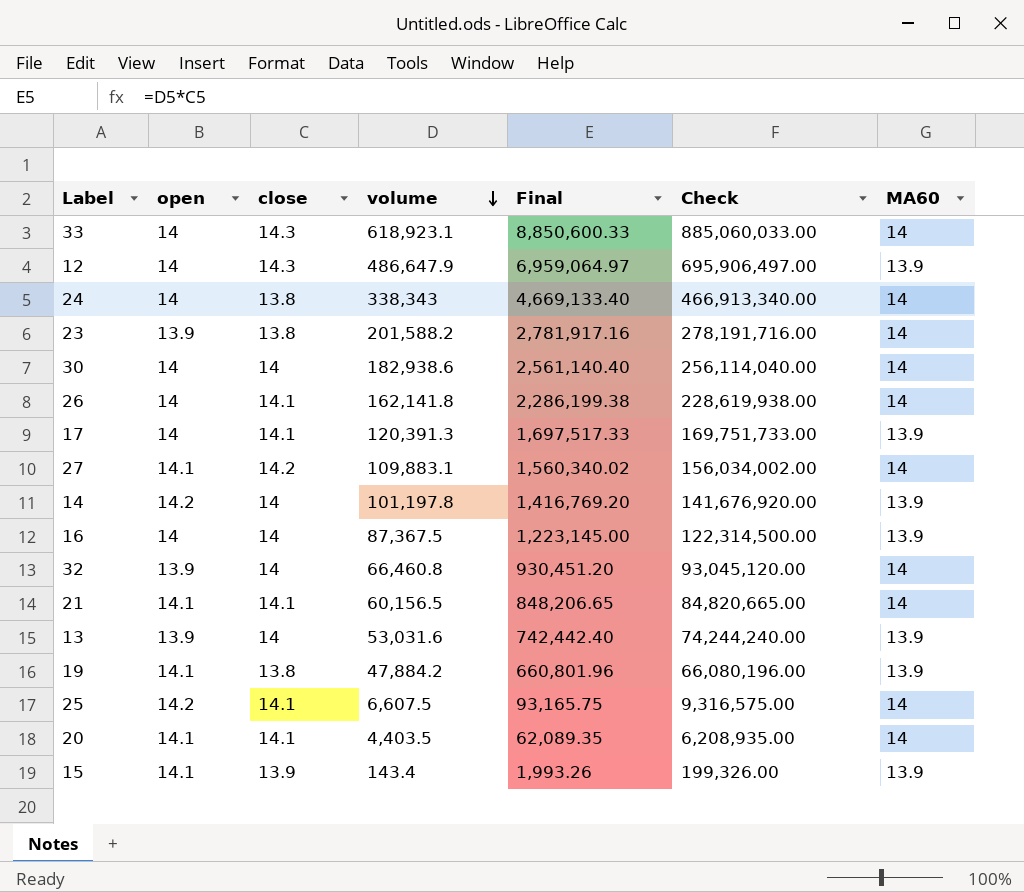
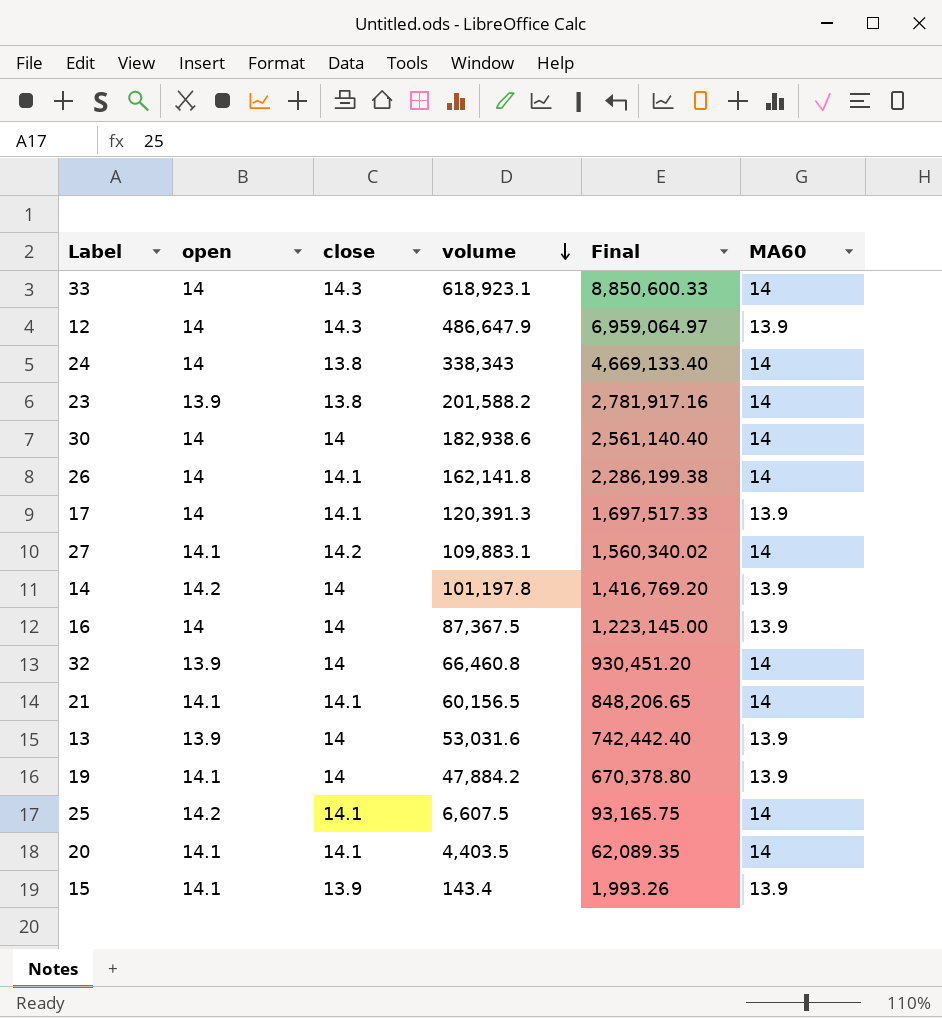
column Check | formula: [Final] * 100 -> none
19 | close: 13.8 -> 14
19 | Final: 660,801.96 -> 670,378.80

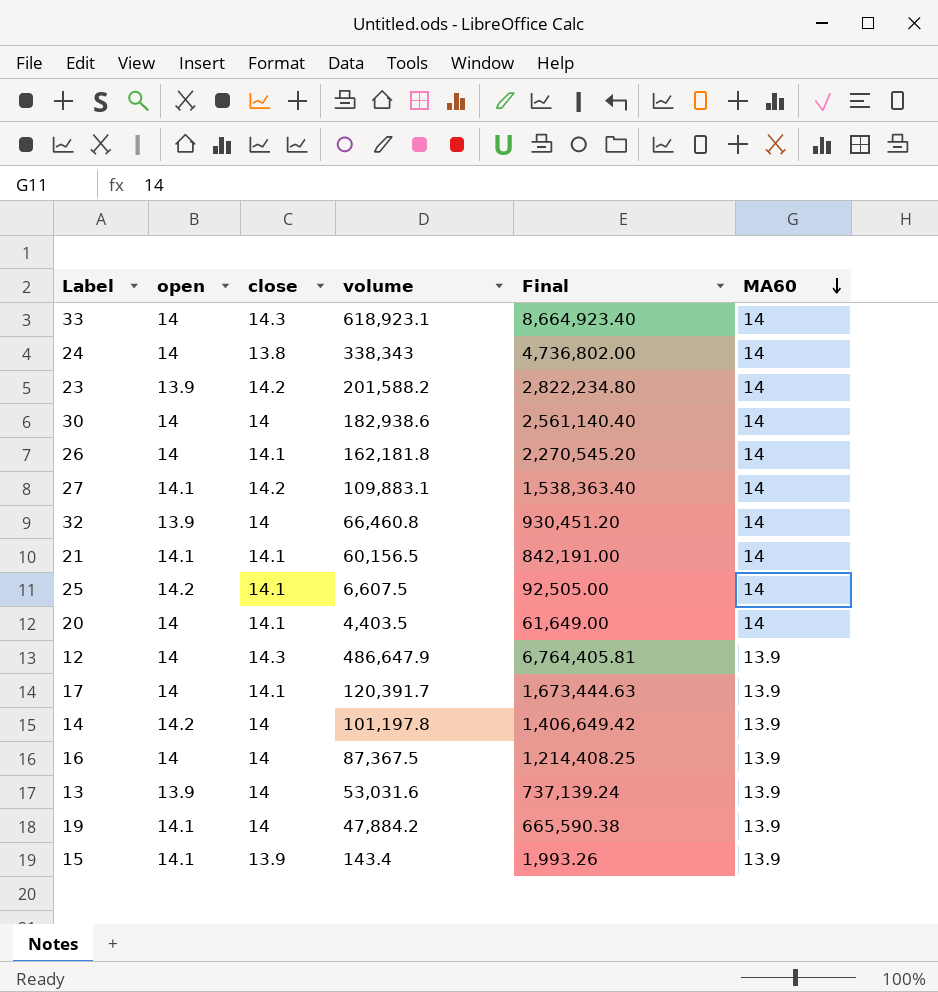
row order: volume descending -> MA60 descending
column Final | formula: [close] * [volume] -> [volume] * [MA60]
23 | close: 13.8 -> 14.2
26 | volume: 162,141.8 -> 162,181.8
20 | open: 14.1 -> 14
17 | volume: 120,391.3 -> 120,391.7

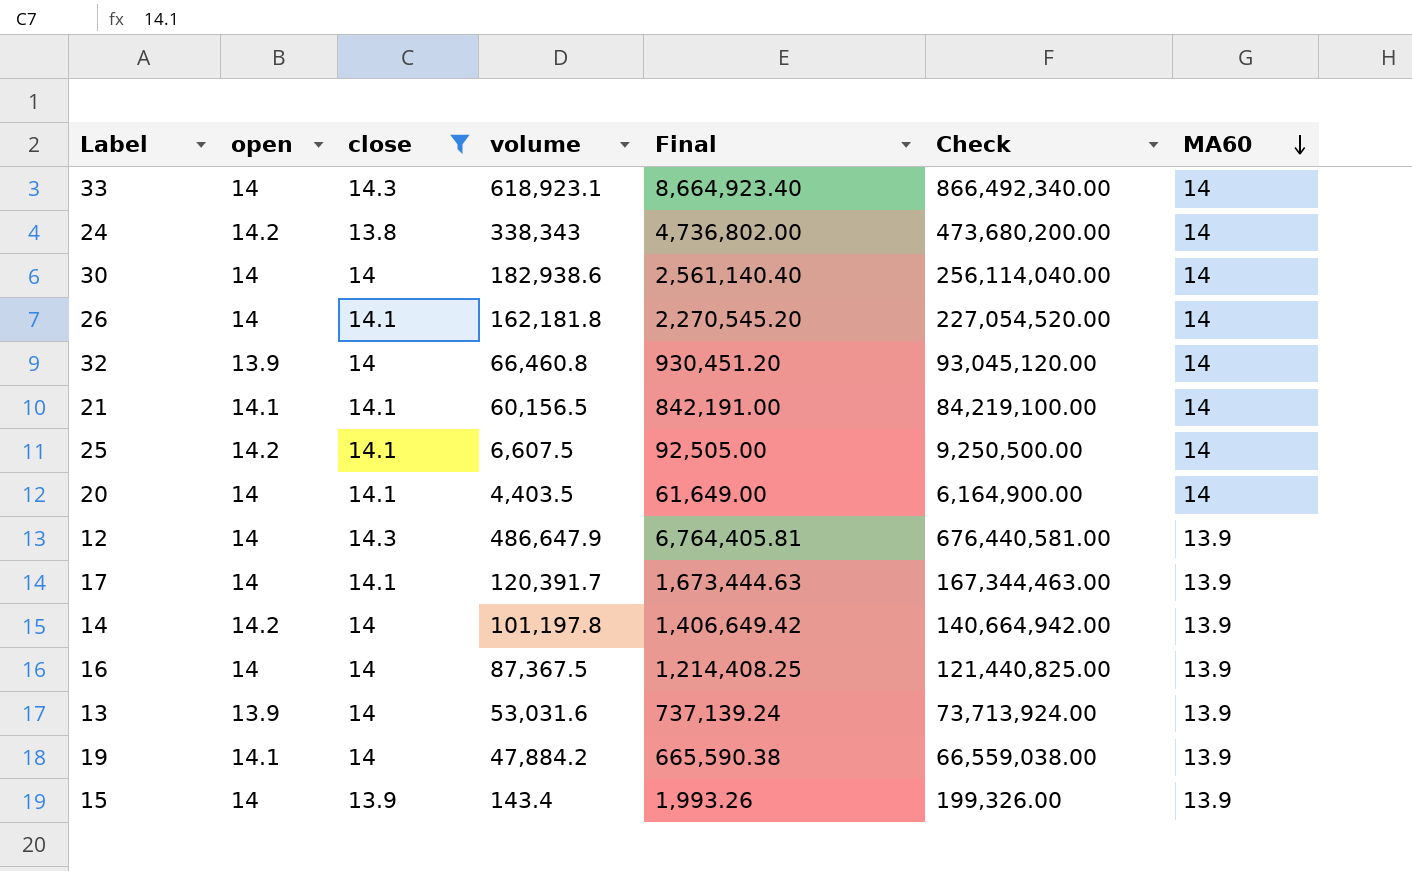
filter: none -> close != 14.2
column Check | formula: none -> [Final] * 100
24 | open: 14 -> 14.2
15 | open: 14.1 -> 14

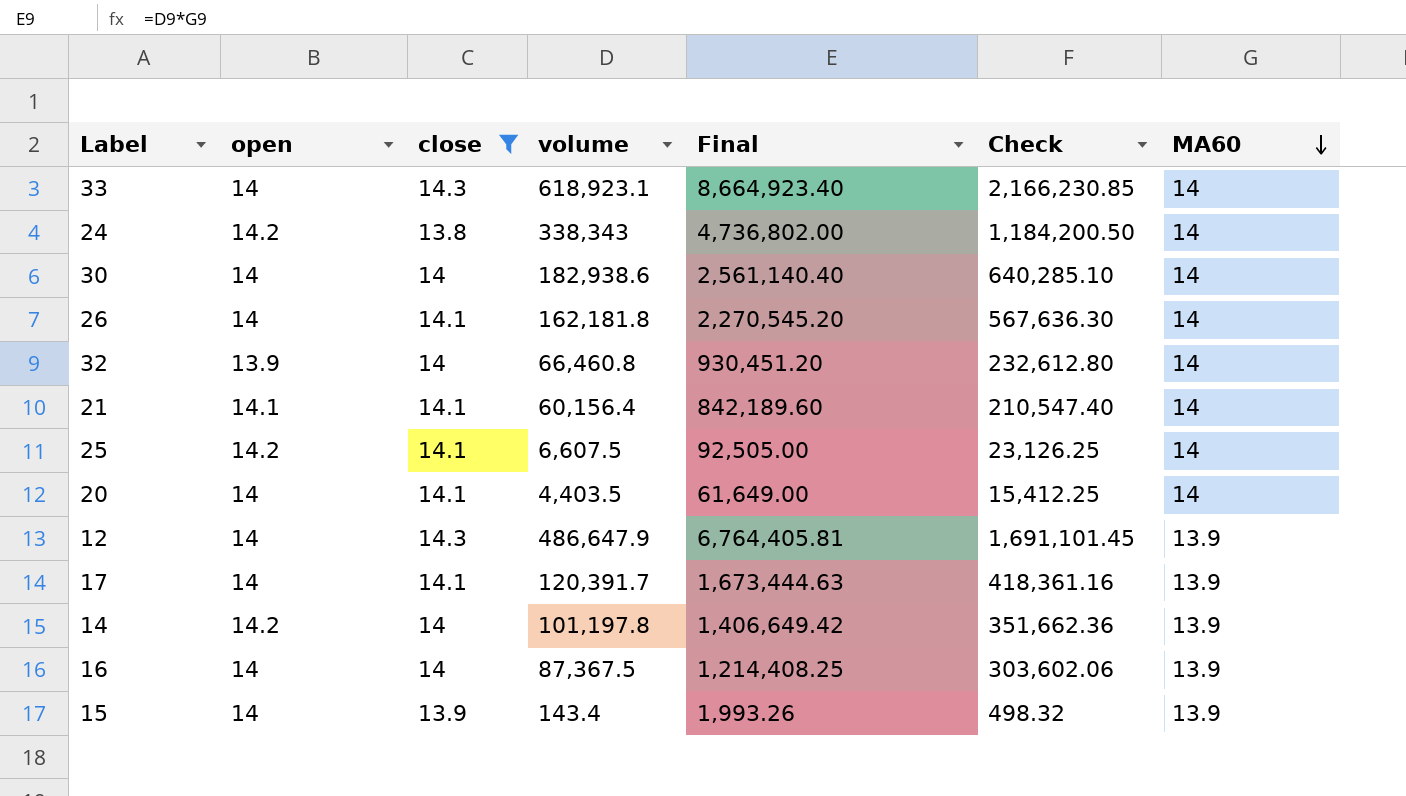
column Check | formula: [Final] * 100 -> [Final] * 0.25
row 13: 13.9 | 14 | 53,031.6 | 737,139.24 | 73,713,924.00 | 13.9 -> none
row 19: 14.1 | 14 | 47,884.2 | 665,590.38 | 66,559,038.00 | 13.9 -> none
21 | volume: 60,156.5 -> 60,156.4
21 | Final: 842,191.00 -> 842,189.60

